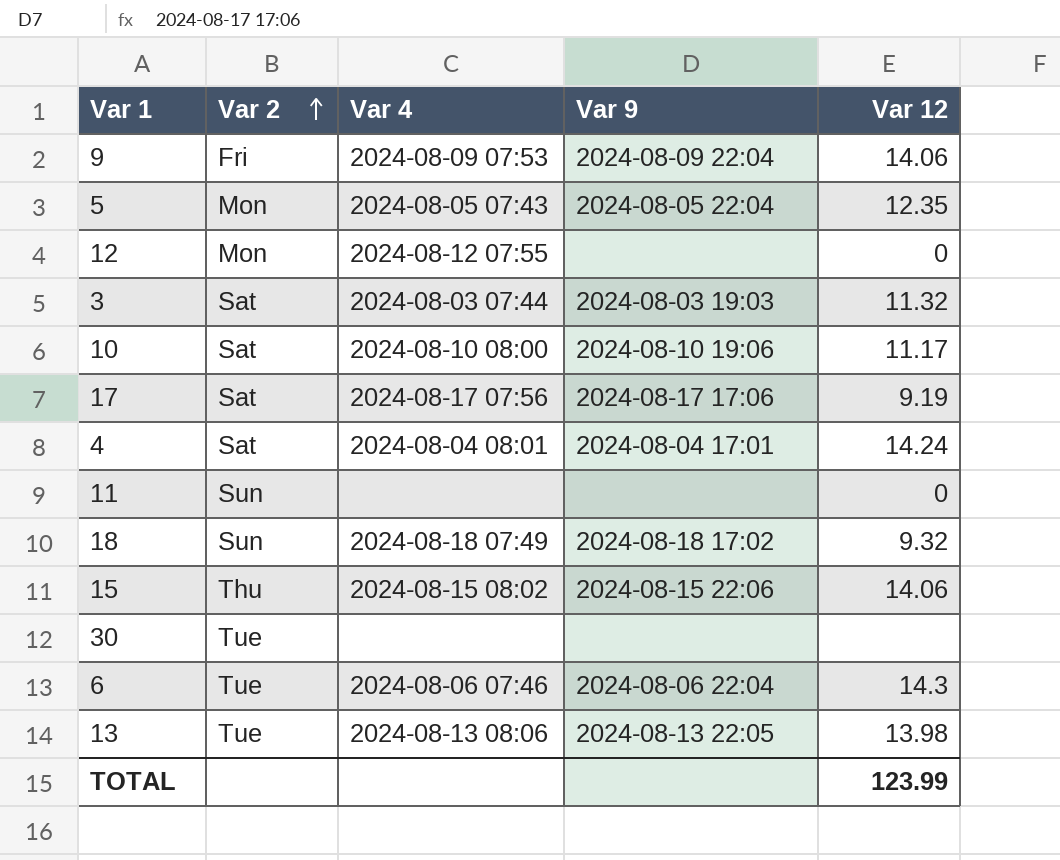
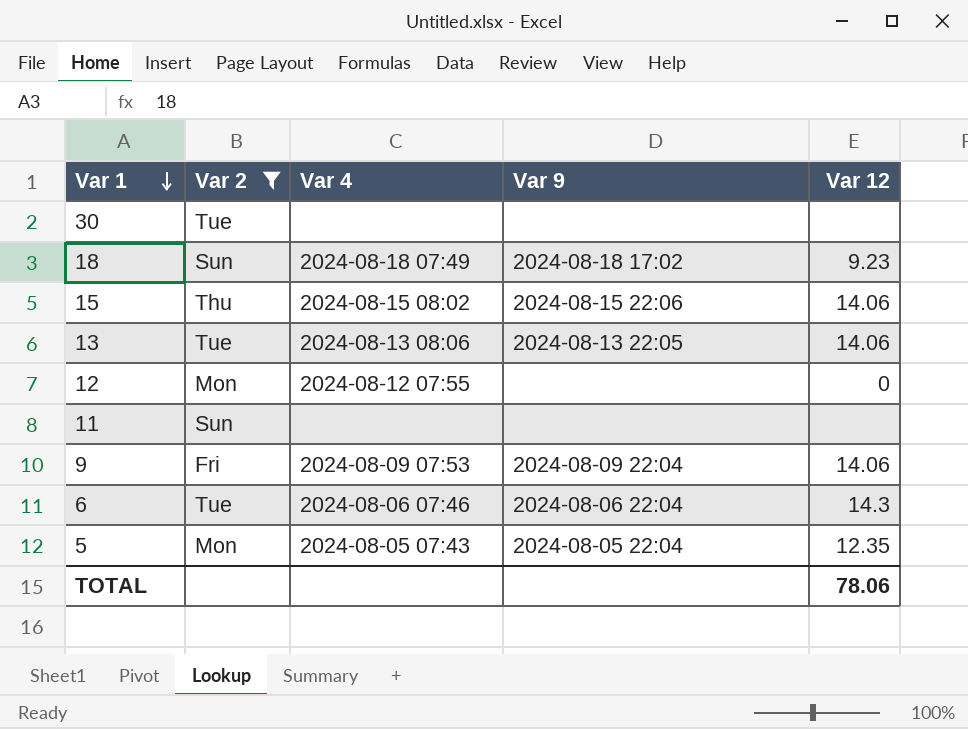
filter: none -> Var 2 != Sat
row order: Var 2 ascending -> Var 1 descending
18 | Var 12: 9.32 -> 9.23
13 | Var 12: 13.98 -> 14.06
11 | Var 12: 0 -> none
TOTAL | Var 12: 123.99 -> 78.06

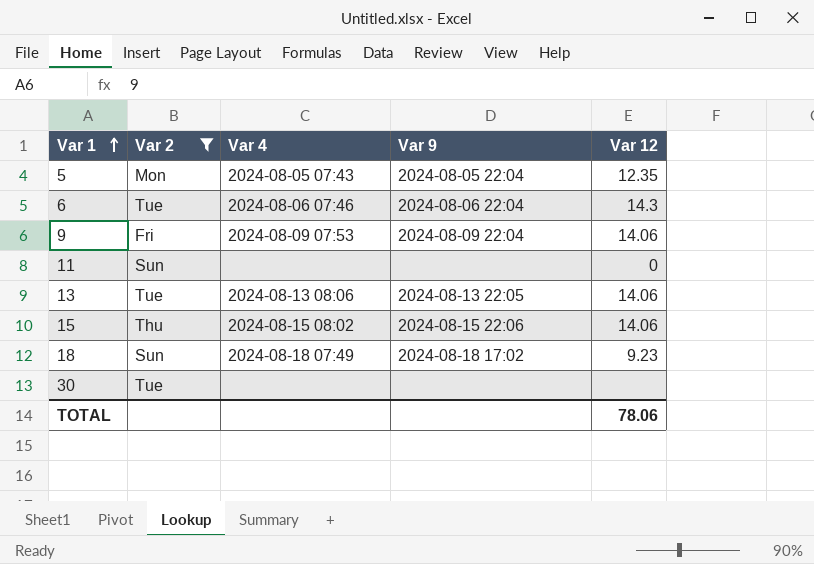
row order: Var 1 descending -> Var 1 ascending
row 12: Mon | 2024-08-12 07:55 | none | 0 -> none
11 | Var 12: none -> 0

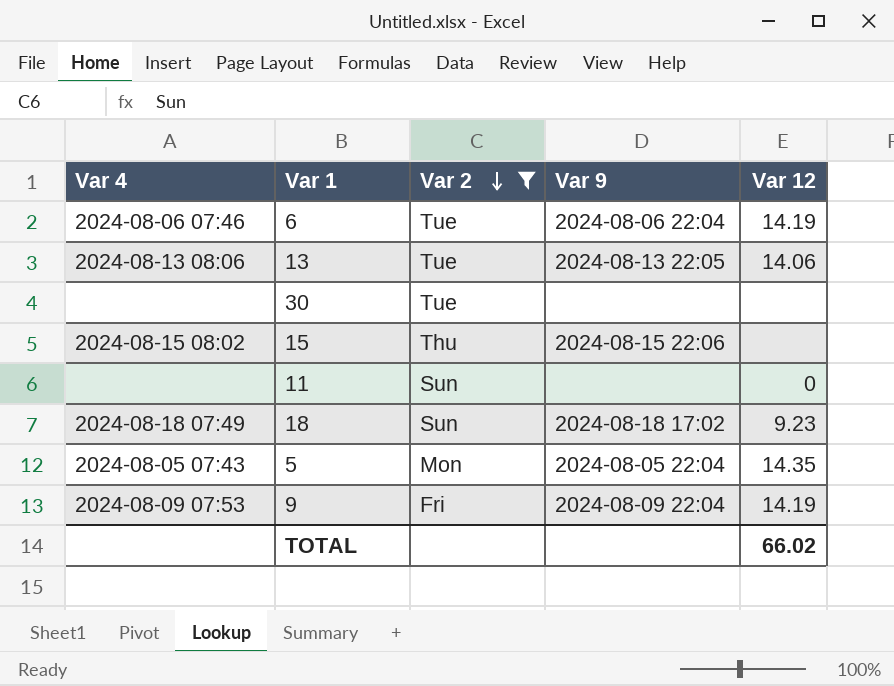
row order: Var 1 ascending -> Var 2 descending
column Var 4 | position: 3 -> 1
6 | Var 12: 14.3 -> 14.19
15 | Var 12: 14.06 -> none
5 | Var 12: 12.35 -> 14.35
9 | Var 12: 14.06 -> 14.19
TOTAL | Var 12: 78.06 -> 66.02

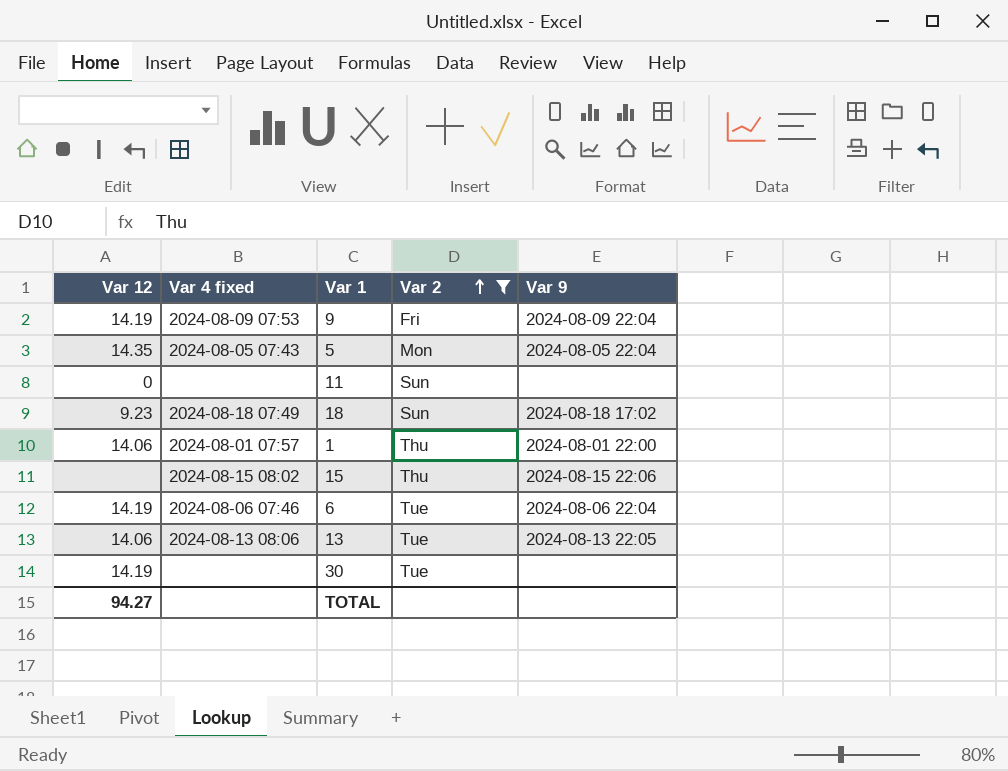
row order: Var 2 descending -> Var 2 ascending
column Var 12 | position: 5 -> 1
column name: Var 4 -> Var 4 fixed
row 1: none -> 14.06 | 2024-08-01 07:57 | Thu | 2024-08-01 22:00
30 | Var 12: none -> 14.19
TOTAL | Var 12: 66.02 -> 94.27

